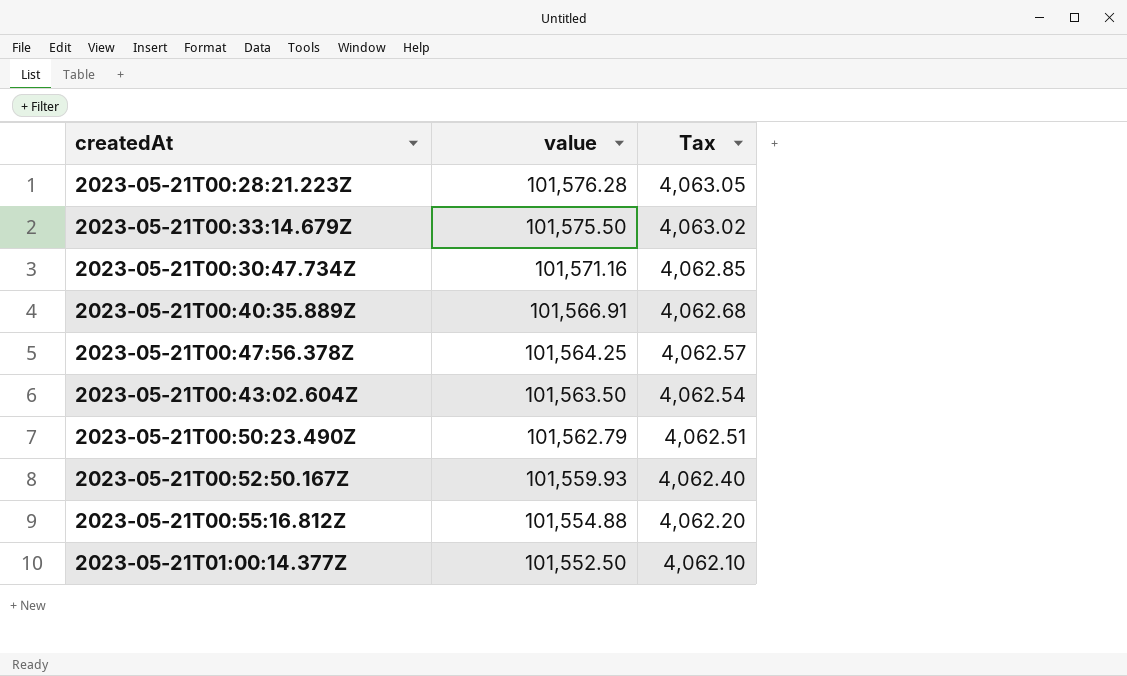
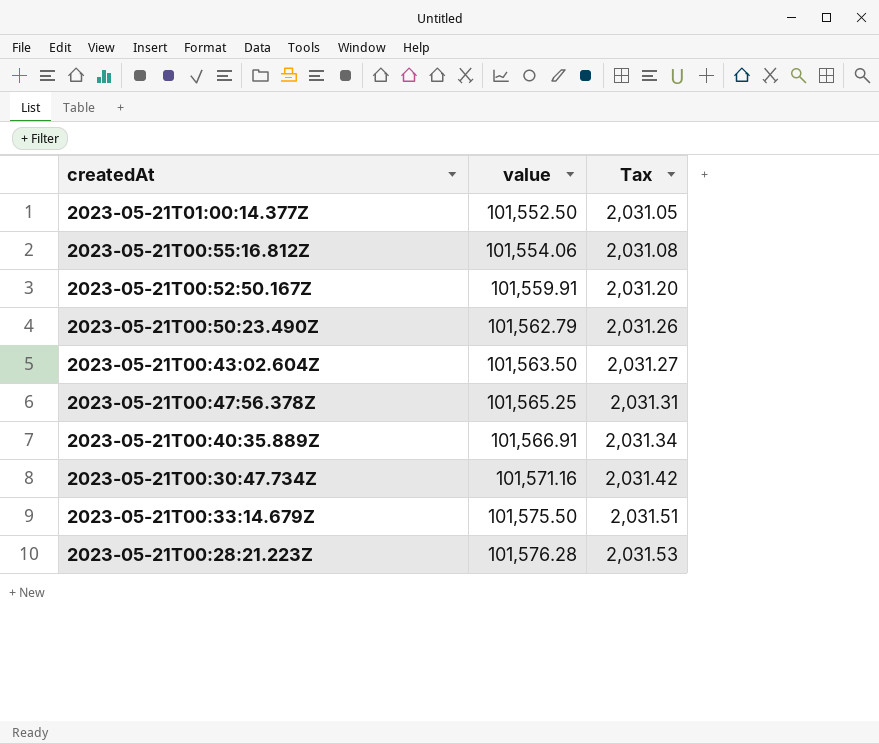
row order: value descending -> value ascending
column Tax | formula: [value] * 0.04 -> [value] * 0.02
2023-05-21T00:55:16.812Z | value: 101,554.88 -> 101,554.06
2023-05-21T00:52:50.167Z | value: 101,559.93 -> 101,559.91
2023-05-21T00:47:56.378Z | value: 101,564.25 -> 101,565.25

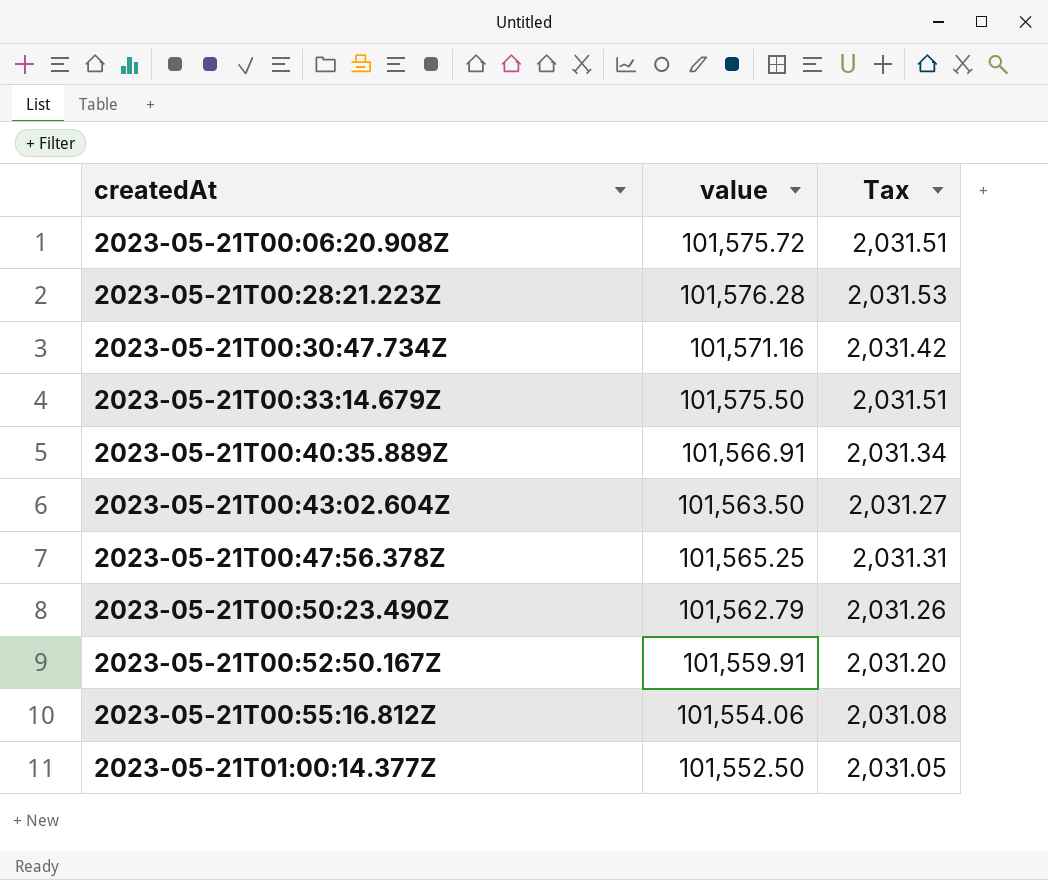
row order: value ascending -> createdAt ascending
row 2023-05-21T00:06:20.908Z: none -> 101,575.72 | 2,031.51

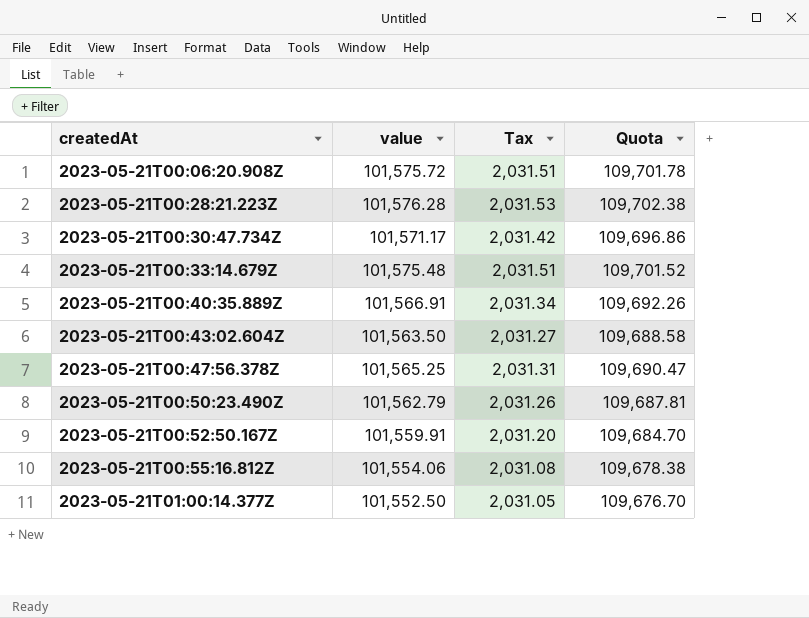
column Quota | formula: none -> [value] * 1.08
2023-05-21T00:30:47.734Z | value: 101,571.16 -> 101,571.17
2023-05-21T00:33:14.679Z | value: 101,575.50 -> 101,575.48

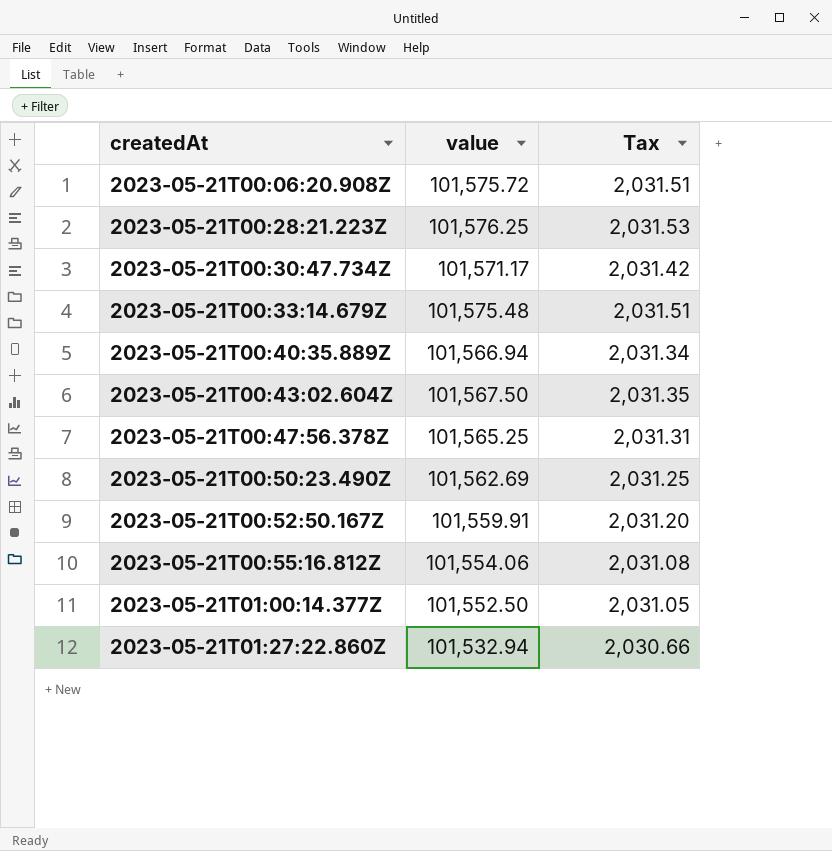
column Quota | formula: [value] * 1.08 -> none
2023-05-21T00:28:21.223Z | value: 101,576.28 -> 101,576.25
2023-05-21T00:40:35.889Z | value: 101,566.91 -> 101,566.94
2023-05-21T00:43:02.604Z | value: 101,563.50 -> 101,567.50
2023-05-21T00:43:02.604Z | Tax: 2,031.27 -> 2,031.35
2023-05-21T00:50:23.490Z | value: 101,562.79 -> 101,562.69
2023-05-21T00:50:23.490Z | Tax: 2,031.26 -> 2,031.25
row 2023-05-21T01:27:22.860Z: none -> 101,532.94 | 2,030.66

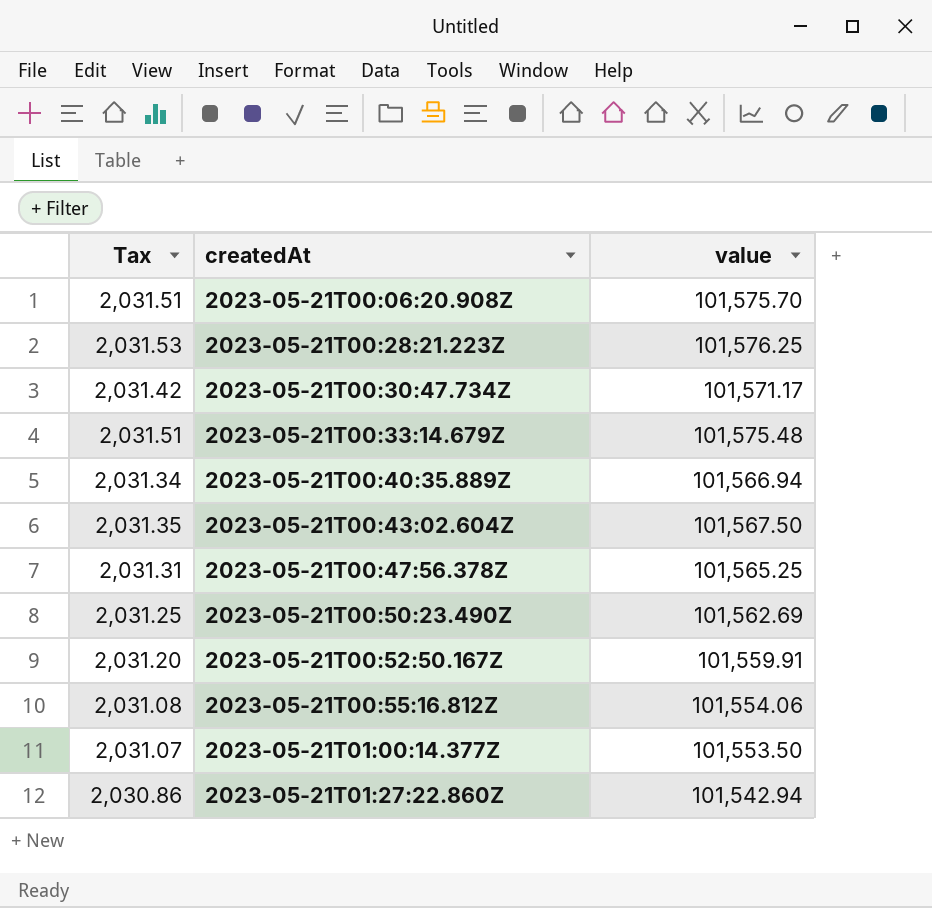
column Tax | position: 3 -> 1
2023-05-21T00:06:20.908Z | value: 101,575.72 -> 101,575.70
2023-05-21T01:00:14.377Z | Tax: 2,031.05 -> 2,031.07
2023-05-21T01:00:14.377Z | value: 101,552.50 -> 101,553.50
2023-05-21T01:27:22.860Z | Tax: 2,030.66 -> 2,030.86
2023-05-21T01:27:22.860Z | value: 101,532.94 -> 101,542.94

